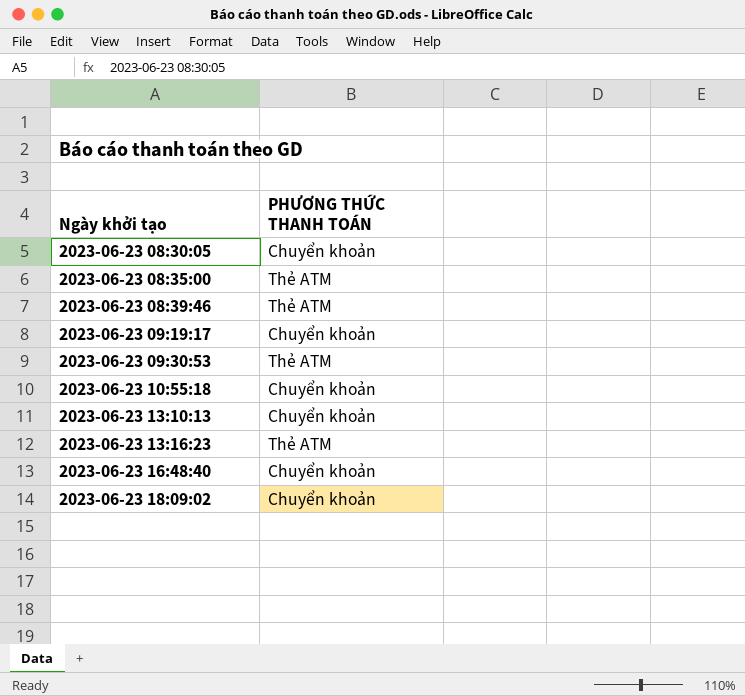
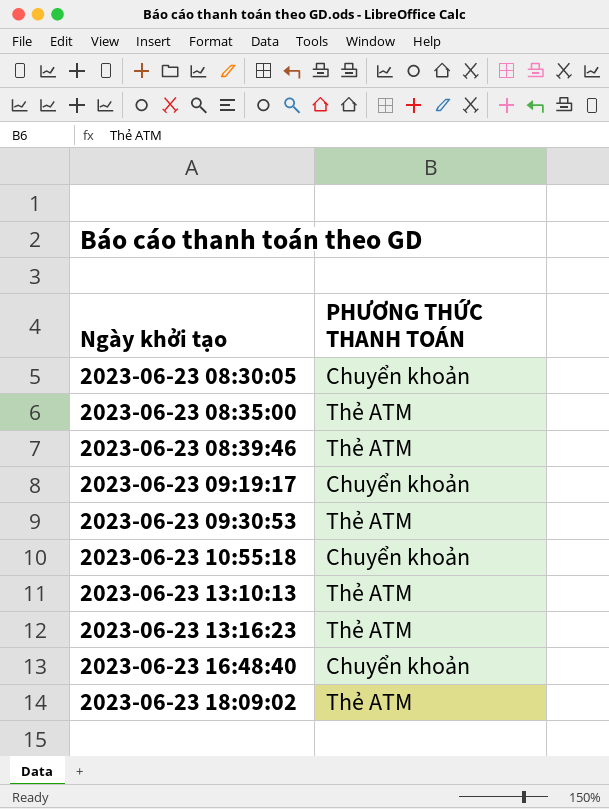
2023-06-23 13:10:13 | PHƯƠNG THỨC THANH TOÁN: Chuyển khoản -> Thẻ ATM
2023-06-23 18:09:02 | PHƯƠNG THỨC THANH TOÁN: Chuyển khoản -> Thẻ ATM

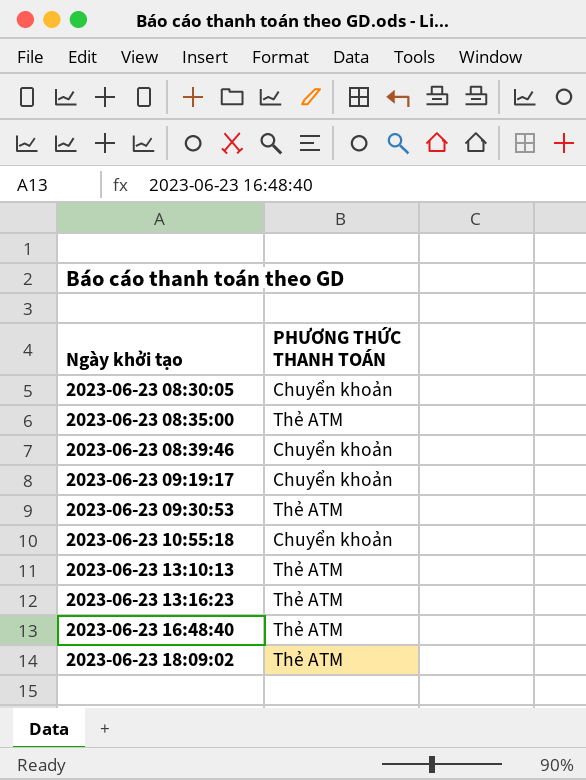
2023-06-23 08:39:46 | PHƯƠNG THỨC THANH TOÁN: Thẻ ATM -> Chuyển khoản
2023-06-23 16:48:40 | PHƯƠNG THỨC THANH TOÁN: Chuyển khoản -> Thẻ ATM

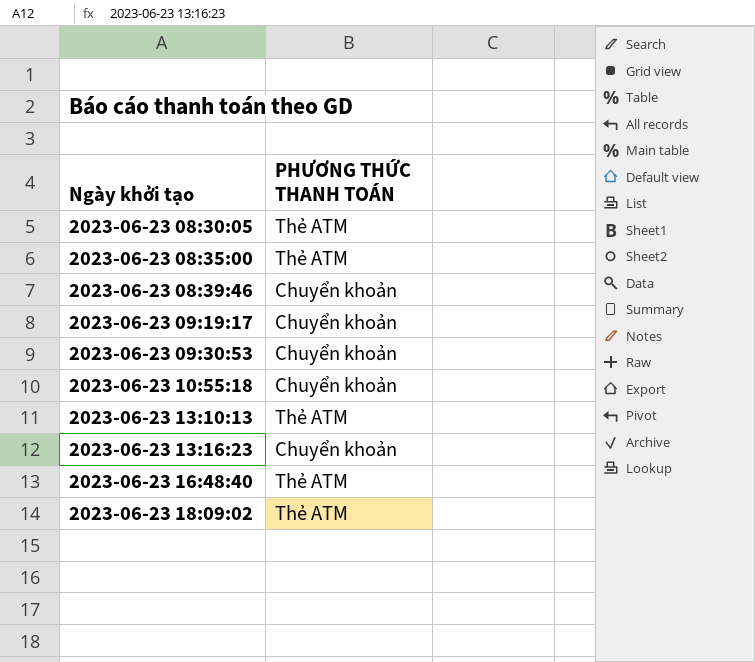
2023-06-23 08:30:05 | PHƯƠNG THỨC THANH TOÁN: Chuyển khoản -> Thẻ ATM
2023-06-23 09:30:53 | PHƯƠNG THỨC THANH TOÁN: Thẻ ATM -> Chuyển khoản
2023-06-23 13:16:23 | PHƯƠNG THỨC THANH TOÁN: Thẻ ATM -> Chuyển khoản

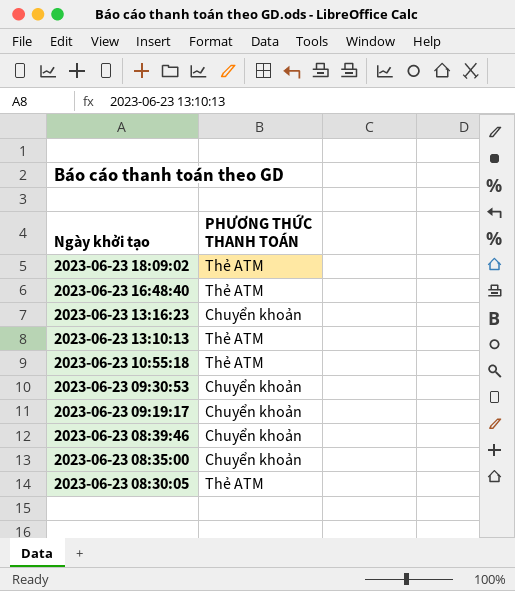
row order: Ngày khởi tạo ascending -> Ngày khởi tạo descending
2023-06-23 10:55:18 | PHƯƠNG THỨC THANH TOÁN: Chuyển khoản -> Thẻ ATM
2023-06-23 08:35:00 | PHƯƠNG THỨC THANH TOÁN: Thẻ ATM -> Chuyển khoản

